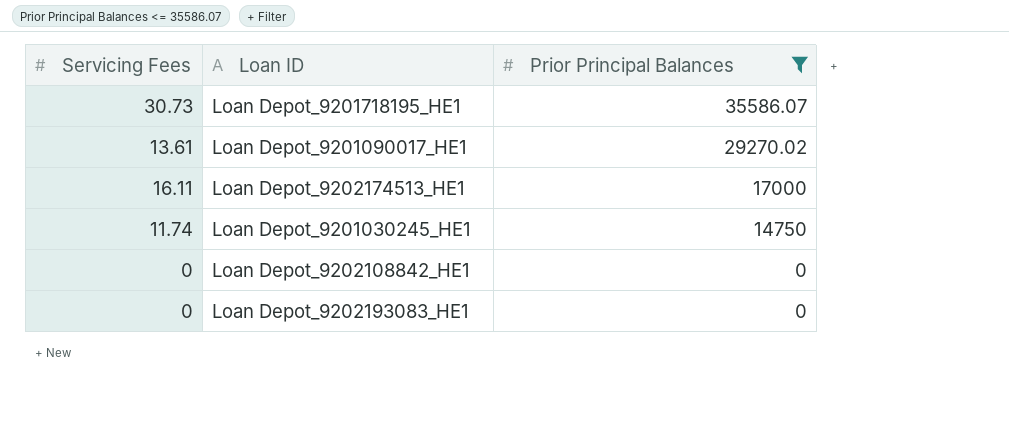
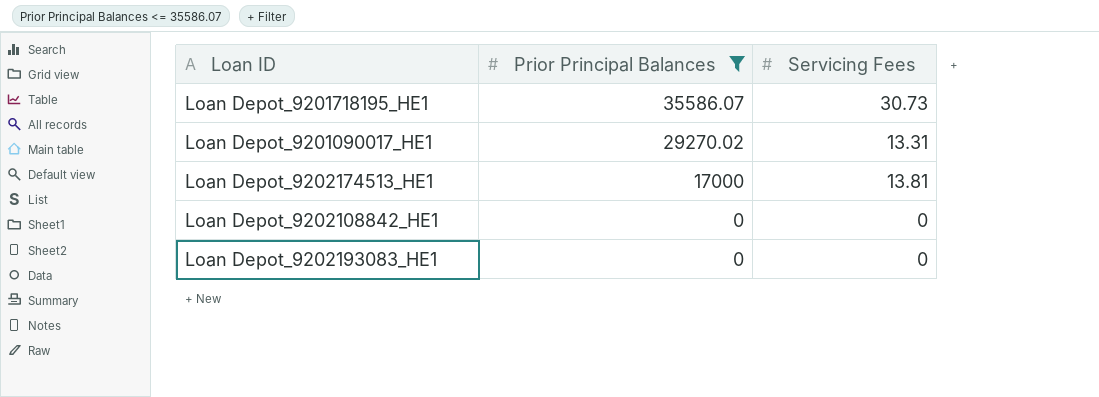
column Servicing Fees | position: 1 -> 3
row Loan Depot_9201030245_HE1: 11.74 | 14750 -> none
Loan Depot_9201090017_HE1 | Servicing Fees: 13.61 -> 13.31
Loan Depot_9202174513_HE1 | Servicing Fees: 16.11 -> 13.81

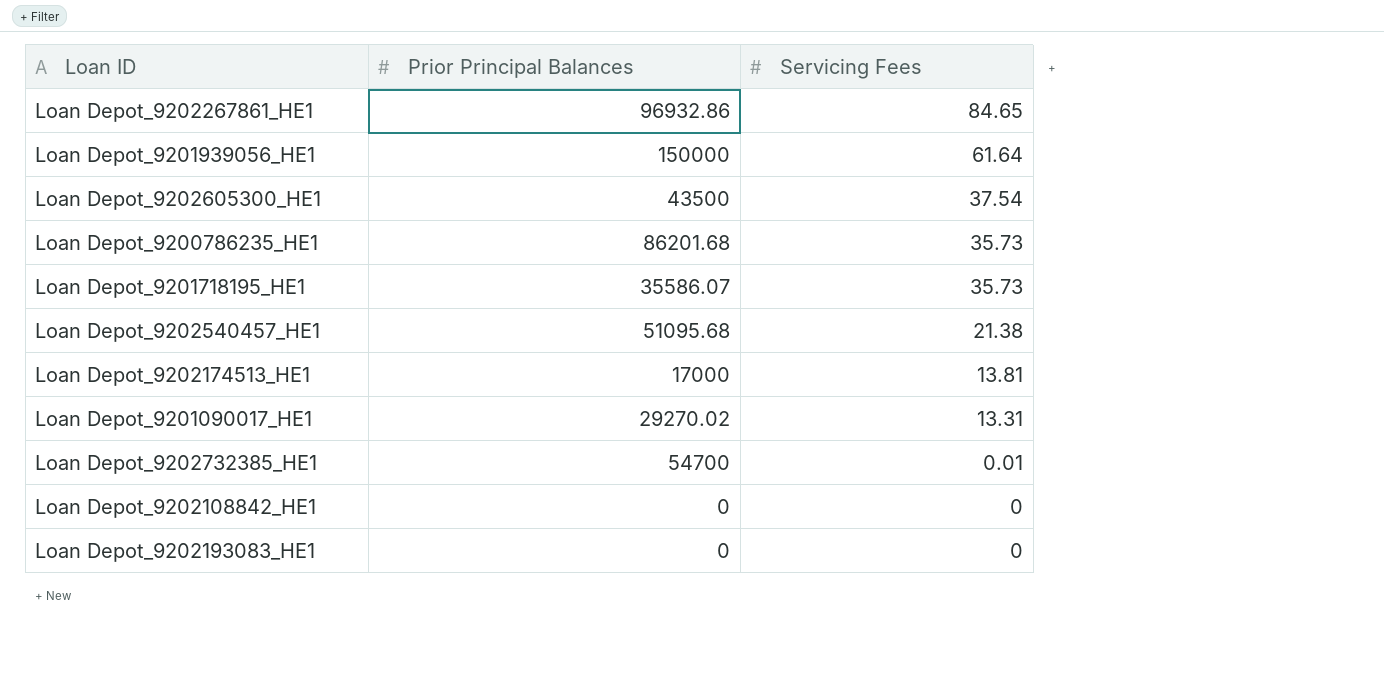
filter: Prior Principal Balances <= 35586.07 -> none
row order: Prior Principal Balances descending -> Servicing Fees descending
Loan Depot_9201718195_HE1 | Servicing Fees: 30.73 -> 35.73

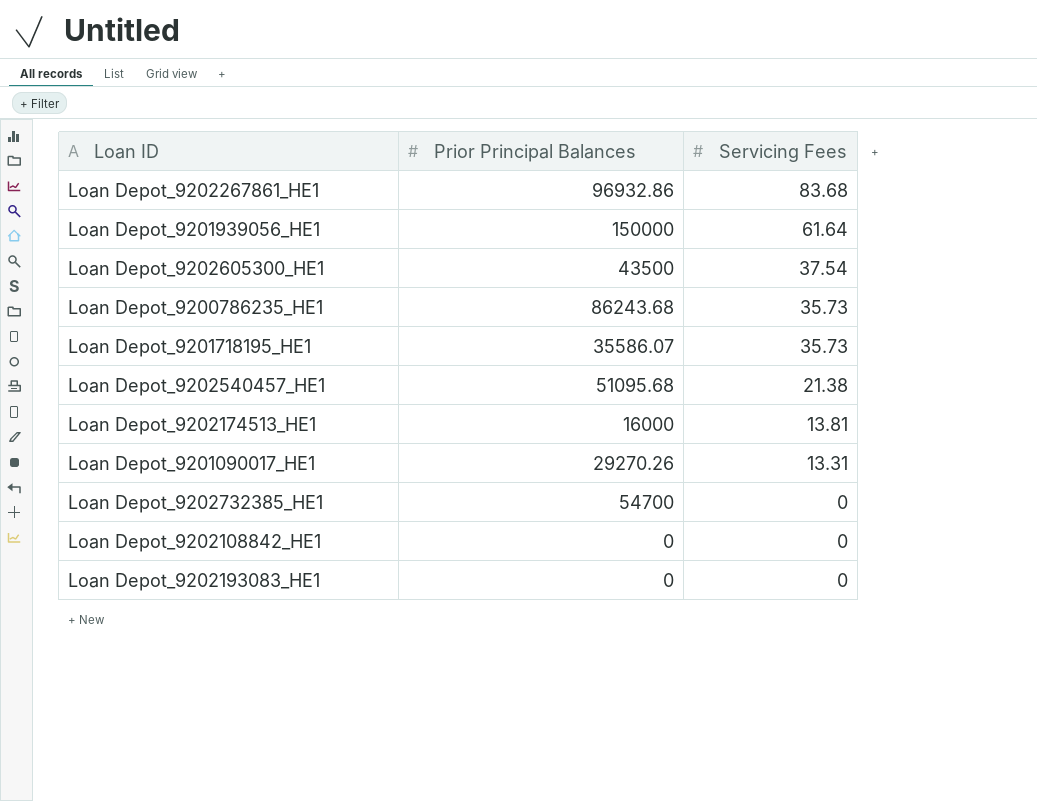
Loan Depot_9202267861_HE1 | Servicing Fees: 84.65 -> 83.68
Loan Depot_9200786235_HE1 | Prior Principal Balances: 86201.68 -> 86243.68
Loan Depot_9202174513_HE1 | Prior Principal Balances: 17000 -> 16000
Loan Depot_9201090017_HE1 | Prior Principal Balances: 29270.02 -> 29270.26
Loan Depot_9202732385_HE1 | Servicing Fees: 0.01 -> 0

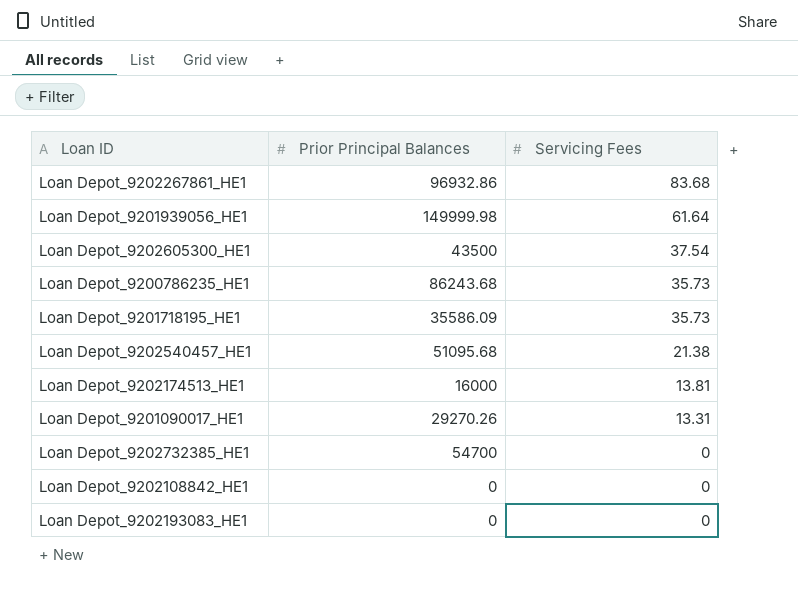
Loan Depot_9201939056_HE1 | Prior Principal Balances: 150000 -> 149999.98
Loan Depot_9201718195_HE1 | Prior Principal Balances: 35586.07 -> 35586.09

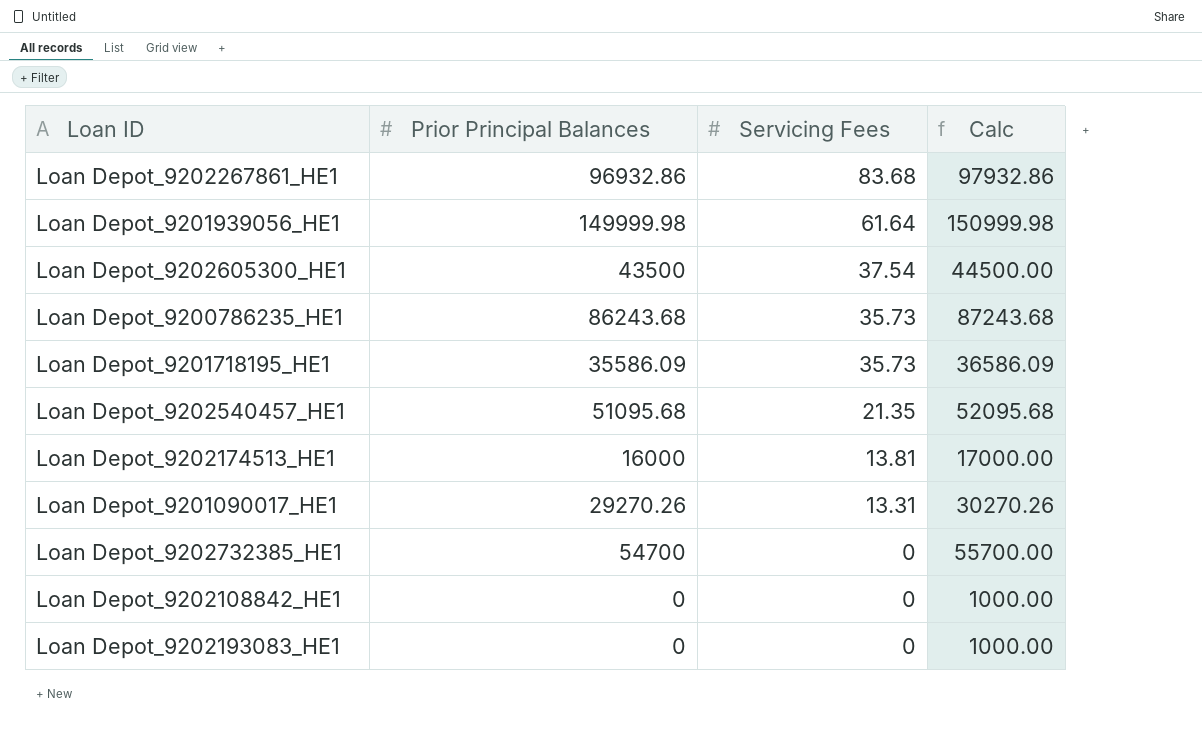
column Calc | formula: none -> [Prior Principal Balances] + 1000
Loan Depot_9202540457_HE1 | Servicing Fees: 21.38 -> 21.35

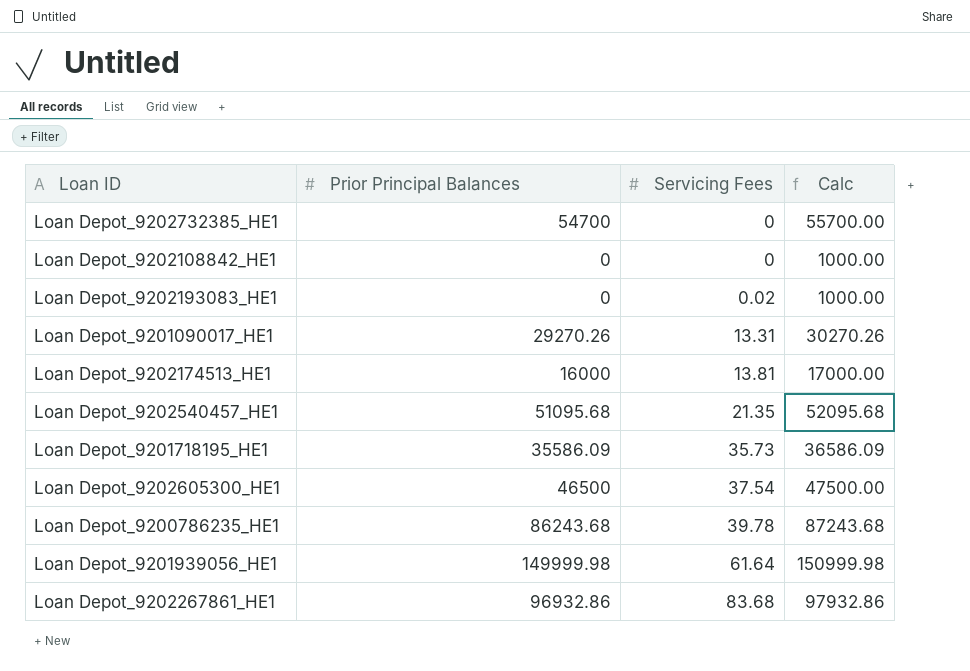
row order: Servicing Fees descending -> Servicing Fees ascending
Loan Depot_9202193083_HE1 | Servicing Fees: 0 -> 0.02
Loan Depot_9202605300_HE1 | Prior Principal Balances: 43500 -> 46500
Loan Depot_9202605300_HE1 | Calc: 44500.00 -> 47500.00
Loan Depot_9200786235_HE1 | Servicing Fees: 35.73 -> 39.78

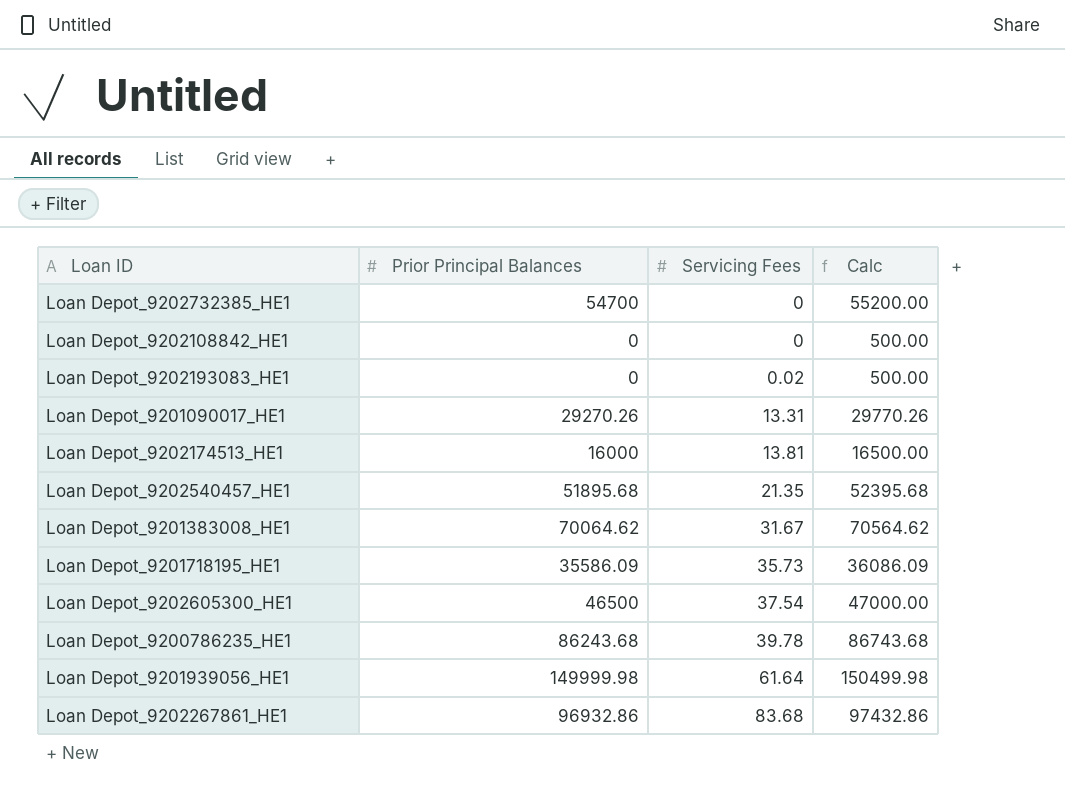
column Calc | formula: [Prior Principal Balances] + 1000 -> [Prior Principal Balances] + 500
Loan Depot_9202540457_HE1 | Prior Principal Balances: 51095.68 -> 51895.68
row Loan Depot_9201383008_HE1: none -> 70064.62 | 31.67 | 70564.62

